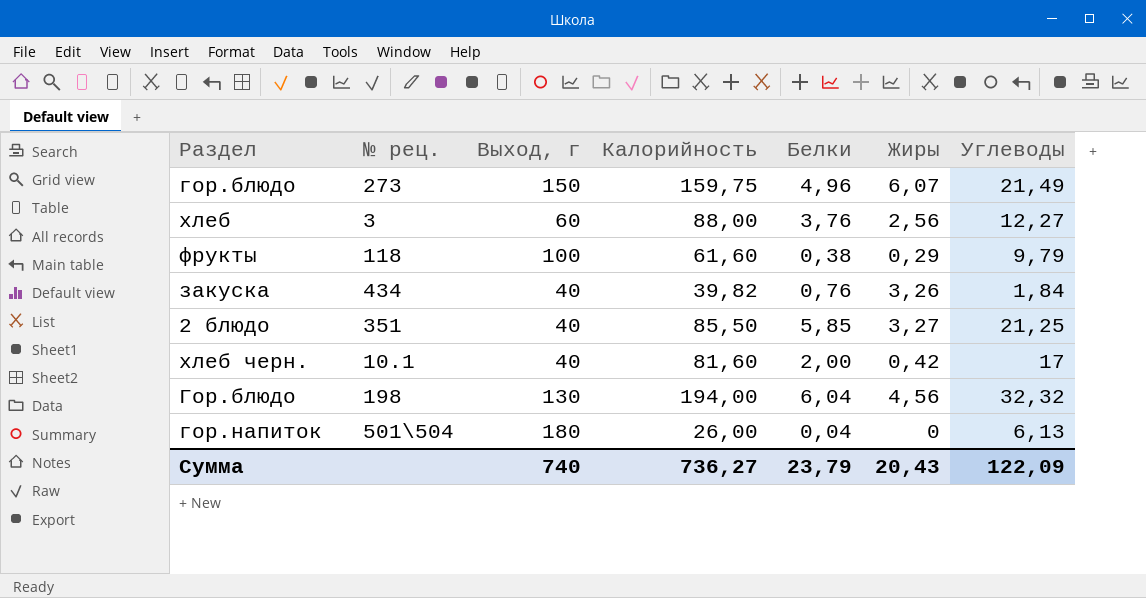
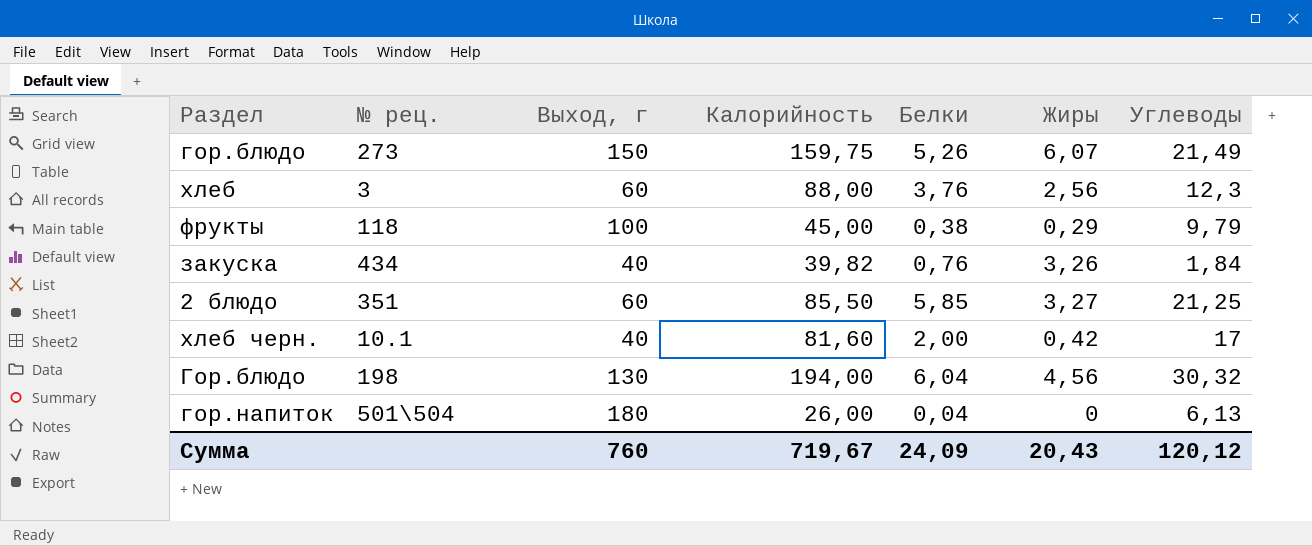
гор.блюдо | Белки: 4,96 -> 5,26
хлеб | Углеводы: 12,27 -> 12,3
фрукты | Калорийность: 61,60 -> 45,00
2 блюдо | Выход, г: 40 -> 60
Гор.блюдо | Углеводы: 32,32 -> 30,32
Сумма | Выход, г: 740 -> 760
Сумма | Калорийность: 736,27 -> 719,67
Сумма | Белки: 23,79 -> 24,09
Сумма | Углеводы: 122,09 -> 120,12

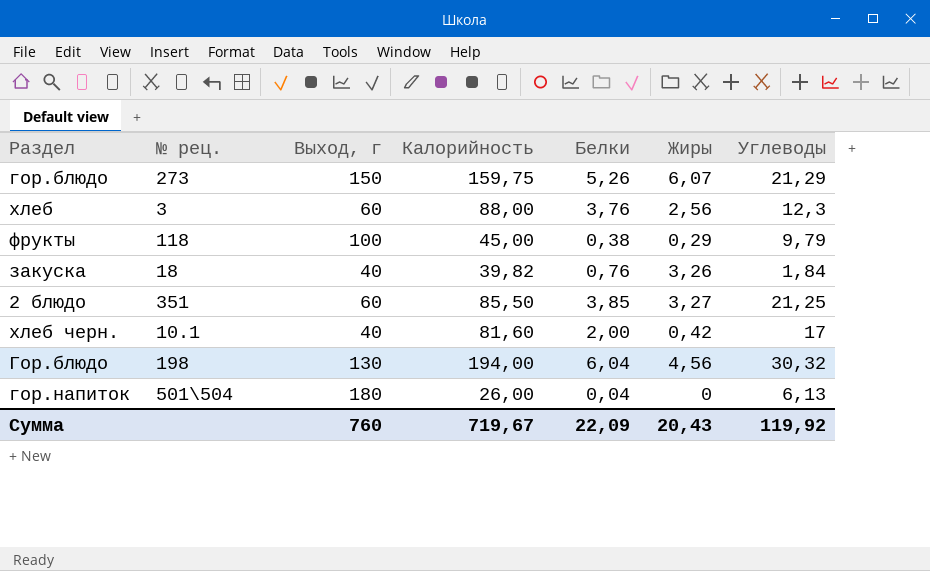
гор.блюдо | Углеводы: 21,49 -> 21,29
закуска | № рец.: 434 -> 18
2 блюдо | Белки: 5,85 -> 3,85
Сумма | Белки: 24,09 -> 22,09
Сумма | Углеводы: 120,12 -> 119,92

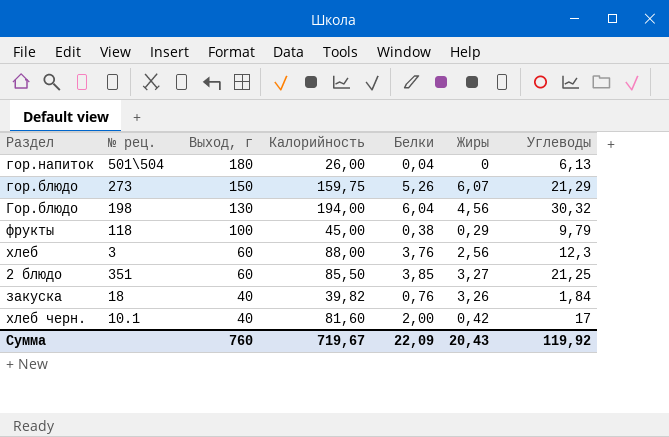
row order: none -> Выход, г descending

